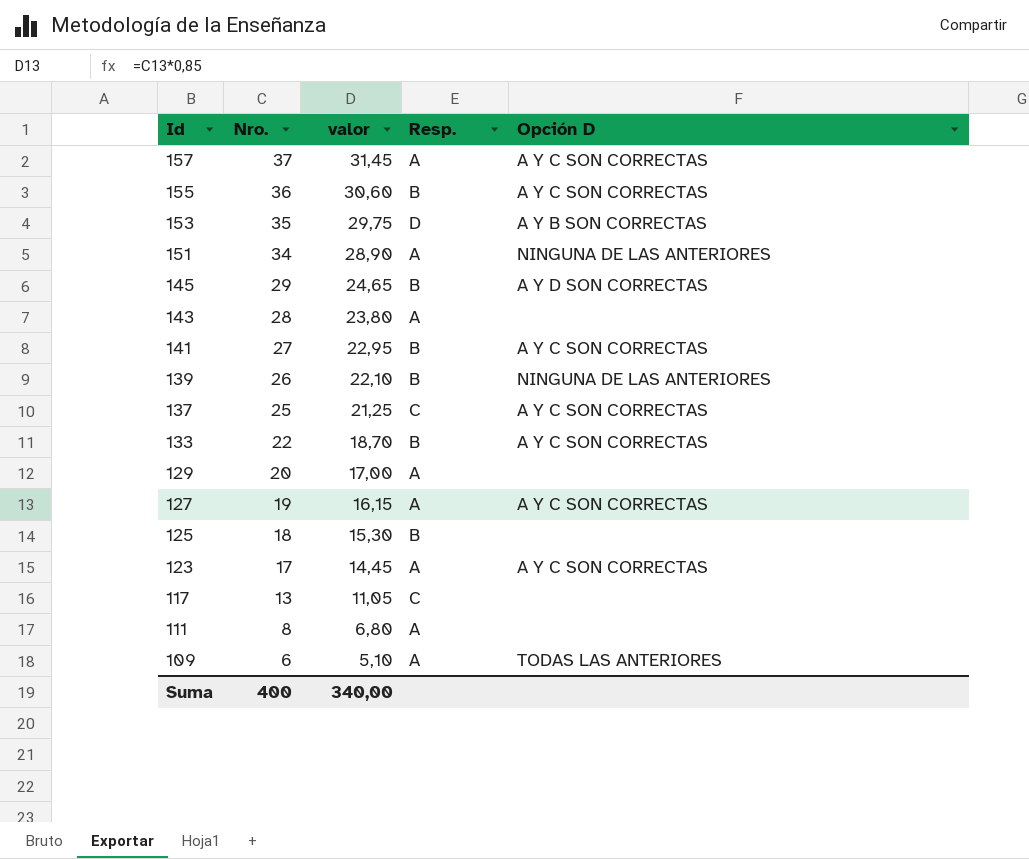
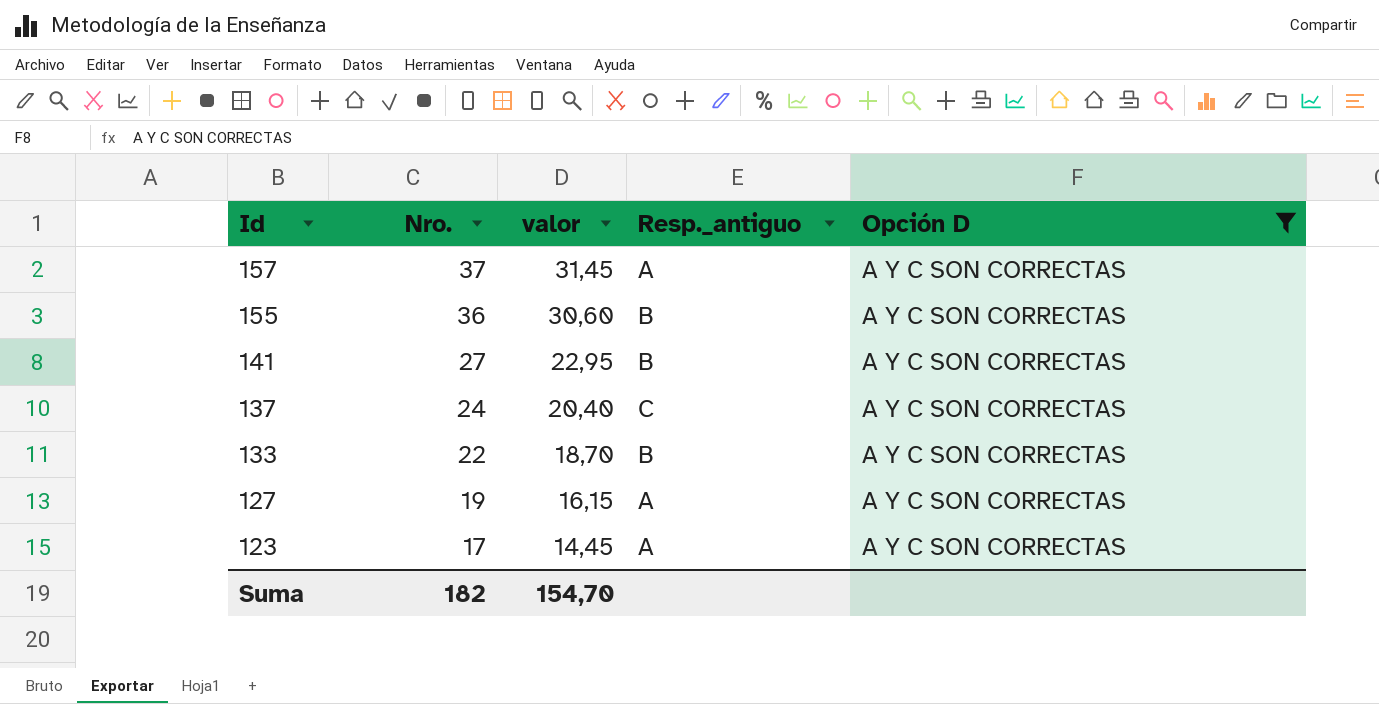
filter: none -> Opción D = A Y C SON CORRECTAS
column name: Resp. -> Resp._antiguo
137 | Nro.: 25 -> 24
137 | valor: 21,25 -> 20,40
Suma | Nro.: 400 -> 182
Suma | valor: 340,00 -> 154,70

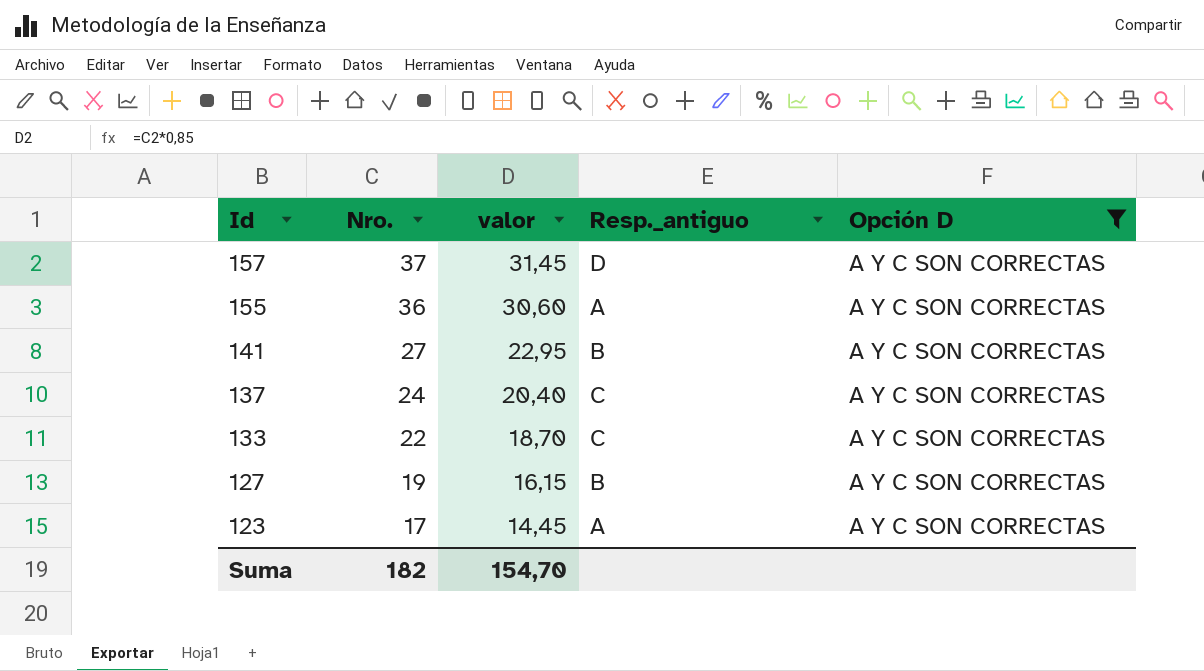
157 | Resp._antiguo: A -> D
155 | Resp._antiguo: B -> A
133 | Resp._antiguo: B -> C
127 | Resp._antiguo: A -> B

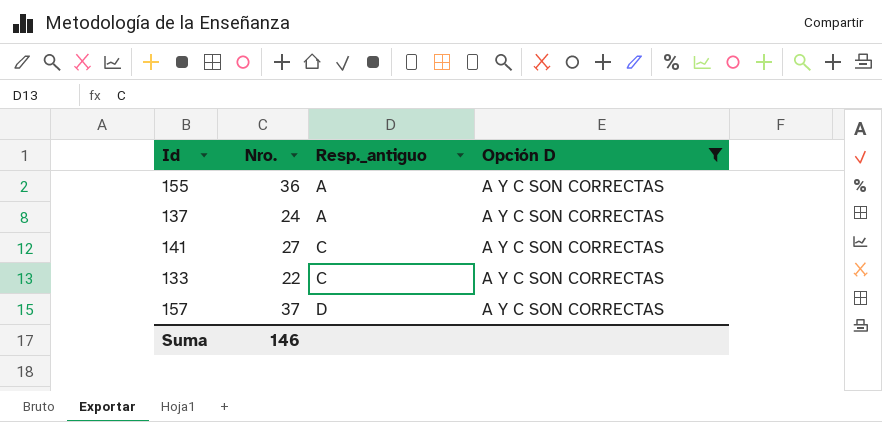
row order: Id descending -> Resp._antiguo ascending
column valor | formula: [Nro.] * 0,85 -> none
row 127: 19 | 16,15 | B | A Y C SON CORRECTAS -> none
row 123: 17 | 14,45 | A | A Y C SON CORRECTAS -> none
137 | Resp._antiguo: C -> A
141 | Resp._antiguo: B -> C
Suma | Nro.: 182 -> 146

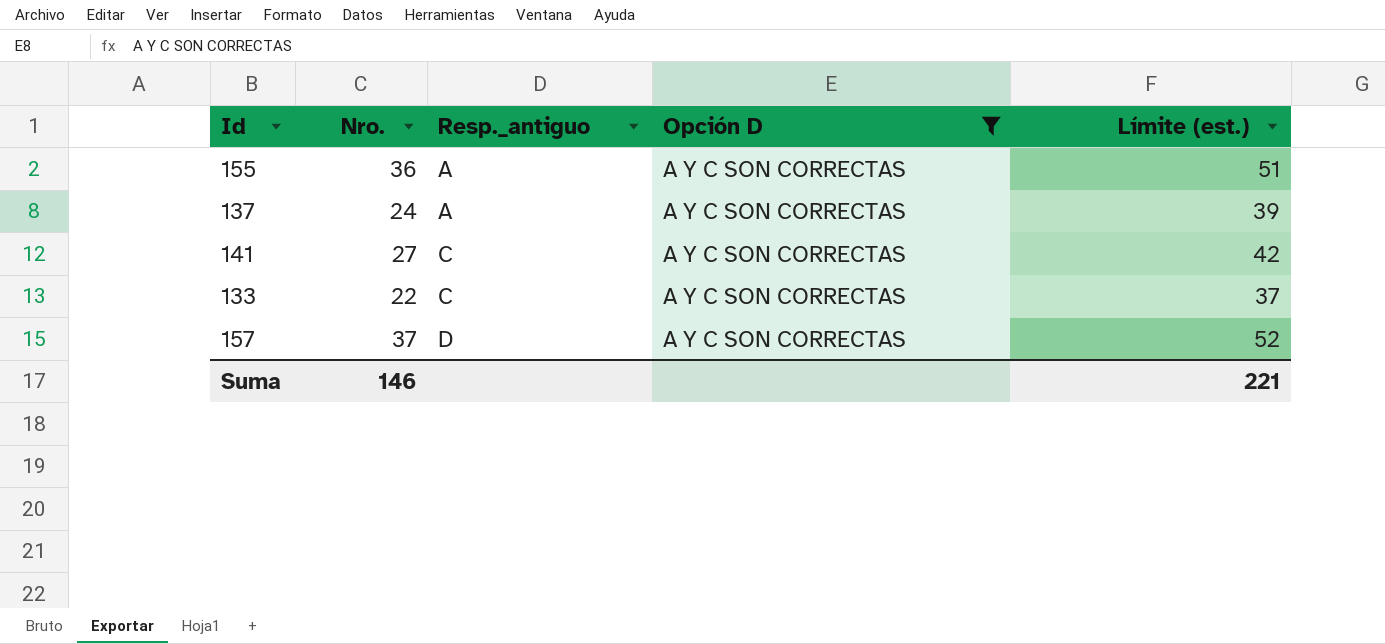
column Límite (est.) | formula: none -> [Nro.] + 15

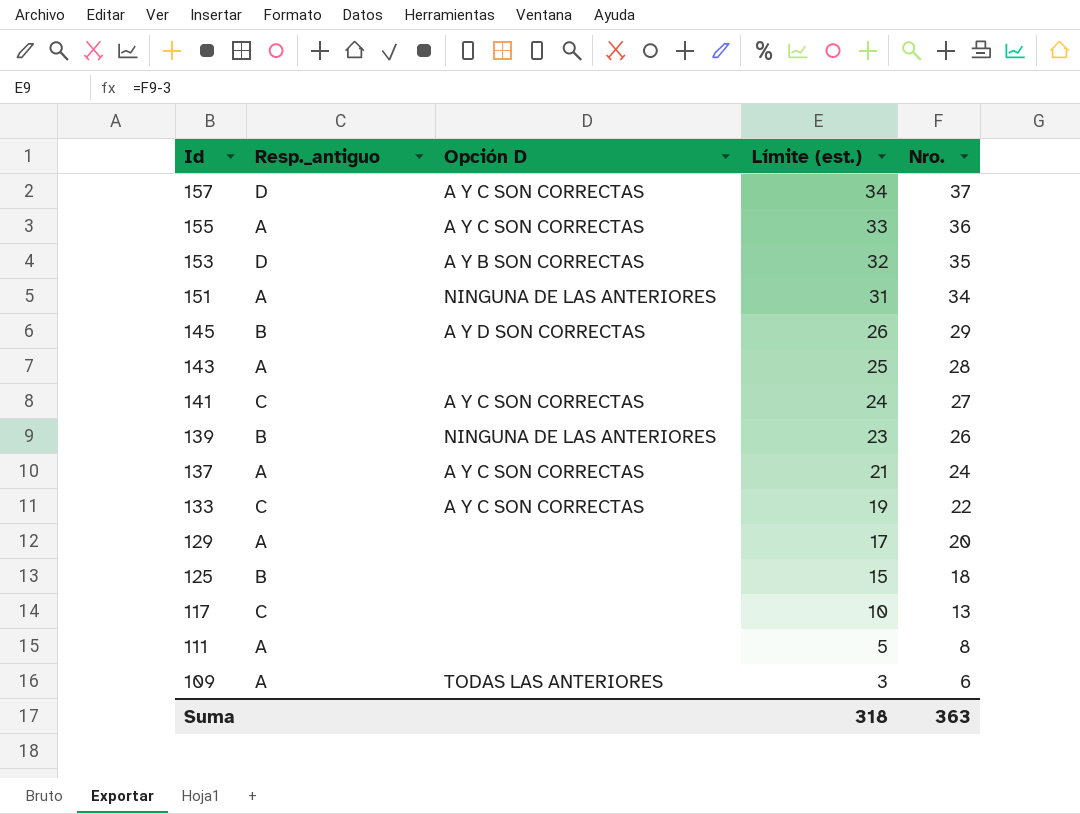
filter: Opción D = A Y C SON CORRECTAS -> none
row order: Resp._antiguo ascending -> Id descending
column Límite (est.) | formula: [Nro.] + 15 -> [Nro.] - 3
column Nro. | position: 2 -> 5
Suma | Límite (est.): 221 -> 318
Suma | Nro.: 146 -> 363

